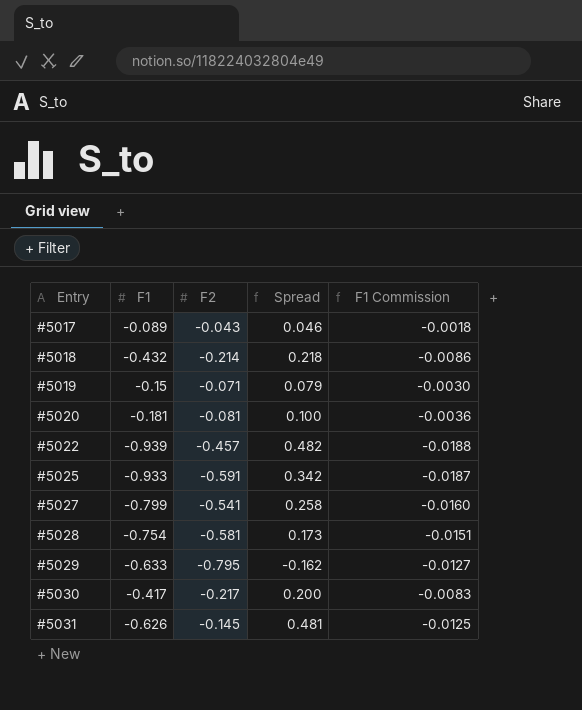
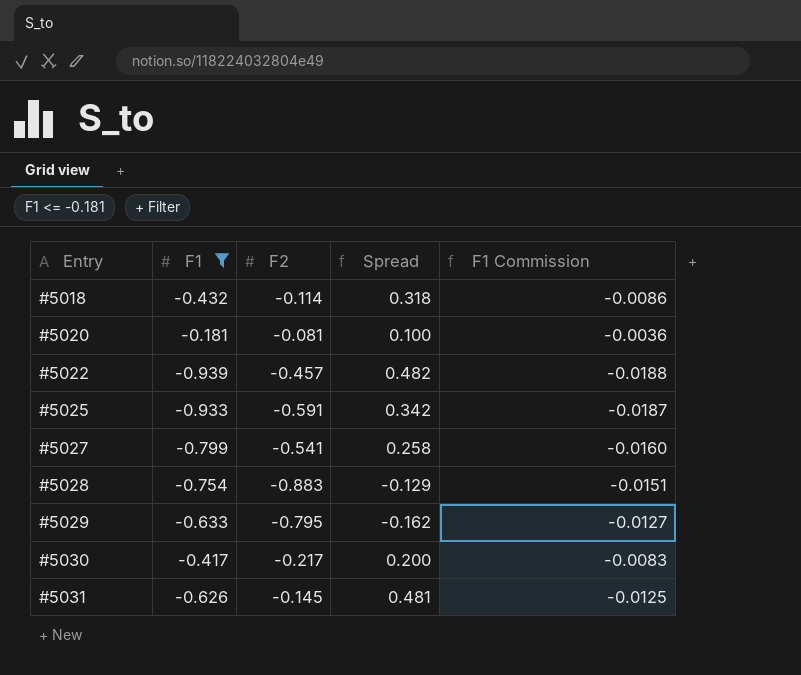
filter: none -> F1 <= -0.181
#5018 | F2: -0.214 -> -0.114
#5018 | Spread: 0.218 -> 0.318
#5028 | F2: -0.581 -> -0.883
#5028 | Spread: 0.173 -> -0.129

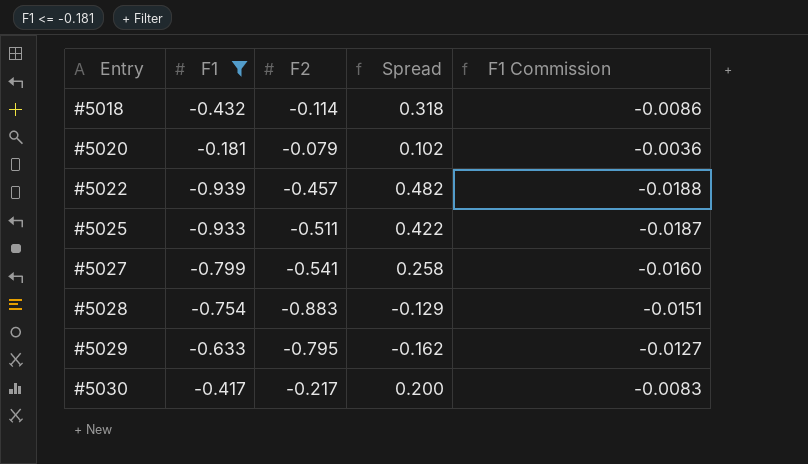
row #5031: -0.626 | -0.145 | 0.481 | -0.0125 -> none
#5020 | F2: -0.081 -> -0.079
#5020 | Spread: 0.100 -> 0.102
#5025 | F2: -0.591 -> -0.511
#5025 | Spread: 0.342 -> 0.422

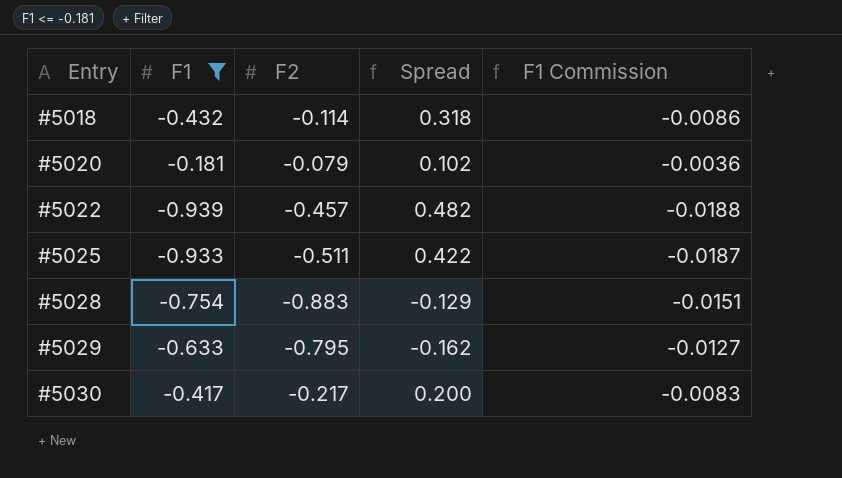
row #5027: -0.799 | -0.541 | 0.258 | -0.0160 -> none

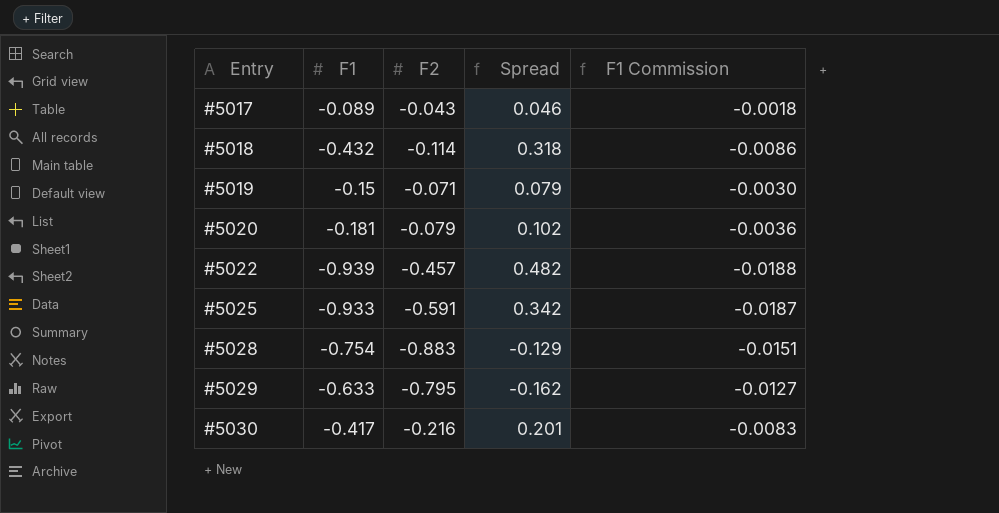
filter: F1 <= -0.181 -> none
#5025 | F2: -0.511 -> -0.591
#5025 | Spread: 0.422 -> 0.342
#5030 | F2: -0.217 -> -0.216
#5030 | Spread: 0.200 -> 0.201

